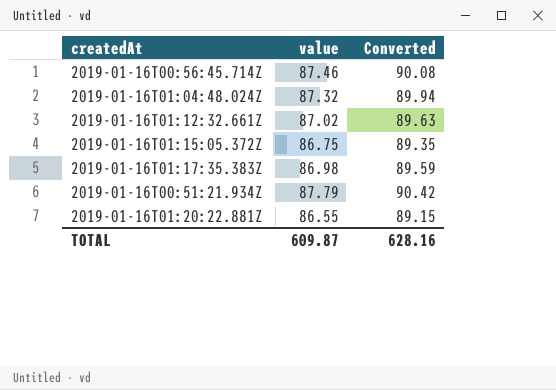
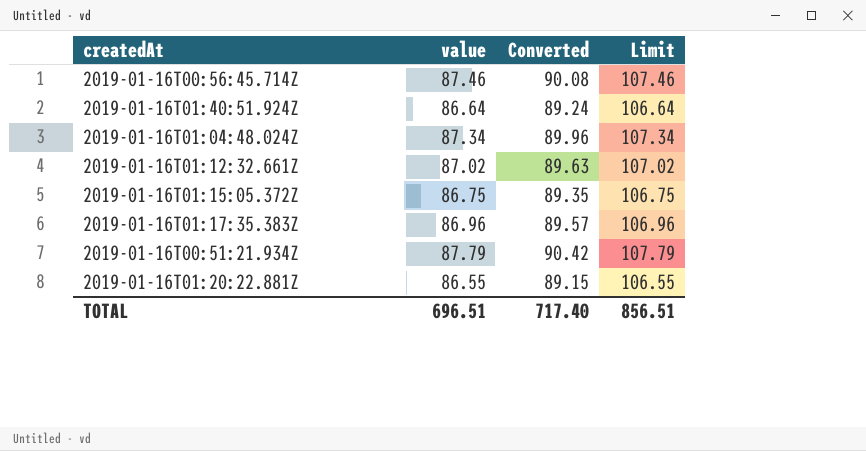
column Limit | formula: none -> [value] + 20
row 2019-01-16T01:40:51.924Z: none -> 86.64 | 89.24 | 106.64
2019-01-16T01:04:48.024Z | value: 87.32 -> 87.34
2019-01-16T01:04:48.024Z | Converted: 89.94 -> 89.96
2019-01-16T01:17:35.383Z | value: 86.98 -> 86.96
2019-01-16T01:17:35.383Z | Converted: 89.59 -> 89.57
TOTAL | value: 609.87 -> 696.51
TOTAL | Converted: 628.16 -> 717.40

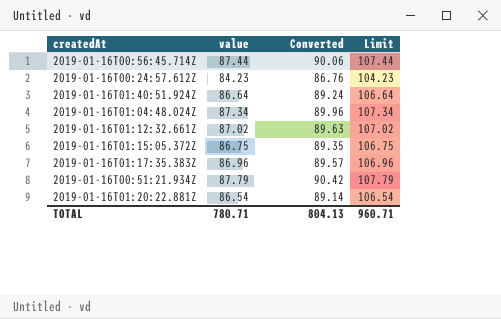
2019-01-16T00:56:45.714Z | value: 87.46 -> 87.44
2019-01-16T00:56:45.714Z | Converted: 90.08 -> 90.06
2019-01-16T00:56:45.714Z | Limit: 107.46 -> 107.44
row 2019-01-16T00:24:57.612Z: none -> 84.23 | 86.76 | 104.23
2019-01-16T01:20:22.881Z | value: 86.55 -> 86.54
2019-01-16T01:20:22.881Z | Converted: 89.15 -> 89.14
2019-01-16T01:20:22.881Z | Limit: 106.55 -> 106.54
TOTAL | value: 696.51 -> 780.71
TOTAL | Converted: 717.40 -> 804.13
TOTAL | Limit: 856.51 -> 960.71

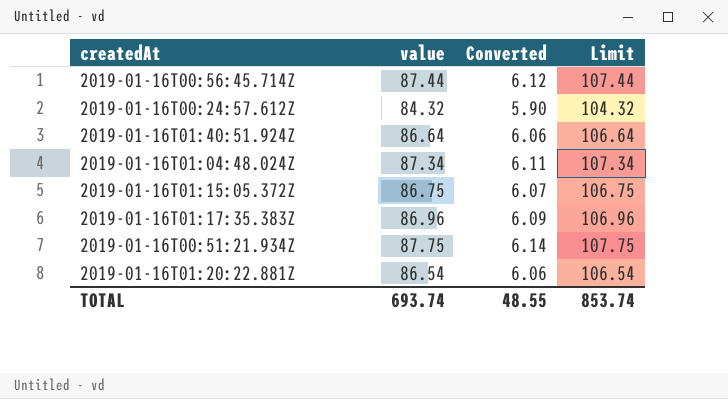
column Converted | formula: [value] * 1.03 -> [value] * 0.07
row 2019-01-16T01:12:32.661Z: 87.02 | 89.63 | 107.02 -> none
2019-01-16T00:24:57.612Z | value: 84.23 -> 84.32
2019-01-16T00:24:57.612Z | Limit: 104.23 -> 104.32
2019-01-16T00:51:21.934Z | value: 87.79 -> 87.75
2019-01-16T00:51:21.934Z | Limit: 107.79 -> 107.75
TOTAL | value: 780.71 -> 693.74
TOTAL | Converted: 804.13 -> 48.55
TOTAL | Limit: 960.71 -> 853.74

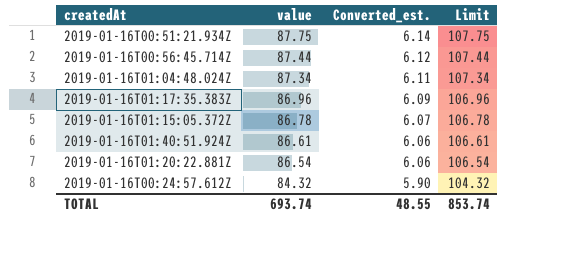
row order: none -> value descending
column name: Converted -> Converted_est.
2019-01-16T01:15:05.372Z | value: 86.75 -> 86.78
2019-01-16T01:15:05.372Z | Limit: 106.75 -> 106.78
2019-01-16T01:40:51.924Z | value: 86.64 -> 86.61
2019-01-16T01:40:51.924Z | Limit: 106.64 -> 106.61

